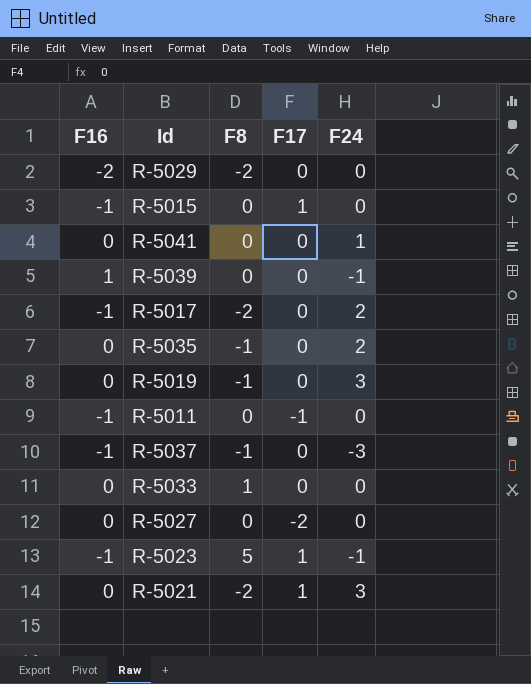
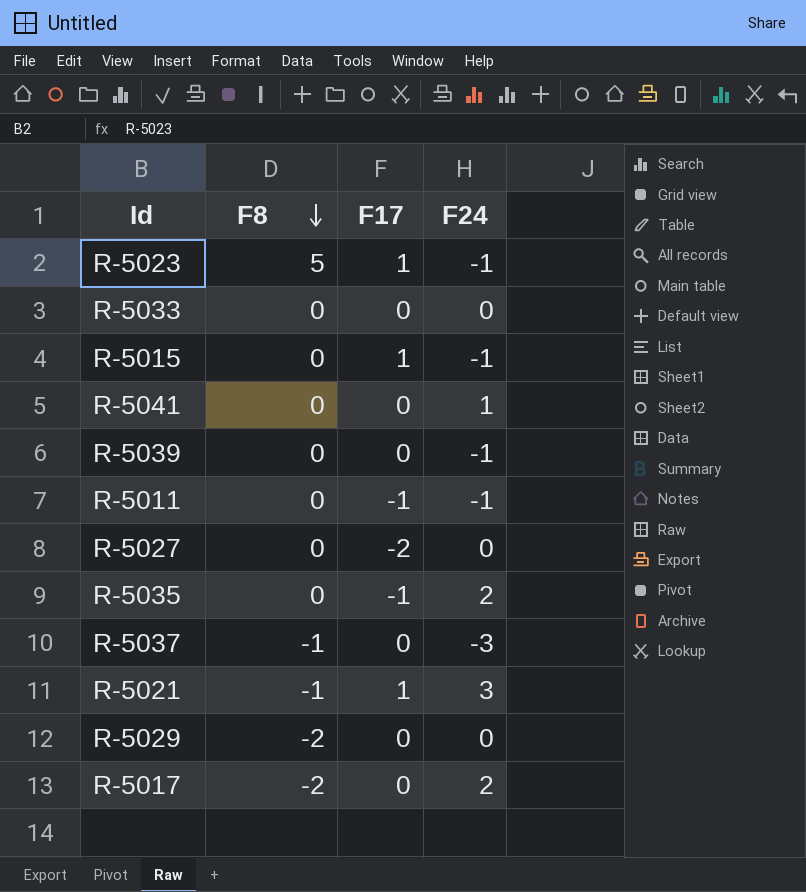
row order: none -> F8 descending
column F16 | position: 1 -> none
row R-5019: 0 | -1 | 0 | 3 -> none
R-5033 | F8: 1 -> 0
R-5015 | F24: 0 -> -1
R-5011 | F24: 0 -> -1
R-5035 | F8: -1 -> 0
R-5035 | F17: 0 -> -1
R-5021 | F8: -2 -> -1

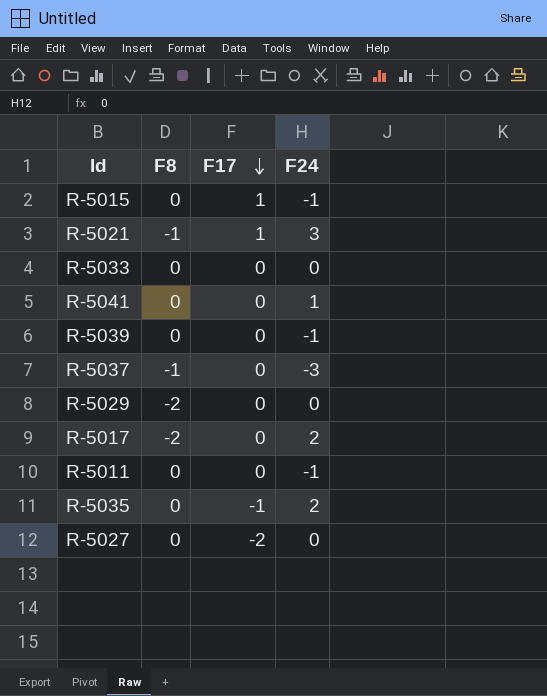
row order: F8 descending -> F17 descending
row R-5023: 5 | 1 | -1 -> none
R-5011 | F17: -1 -> 0

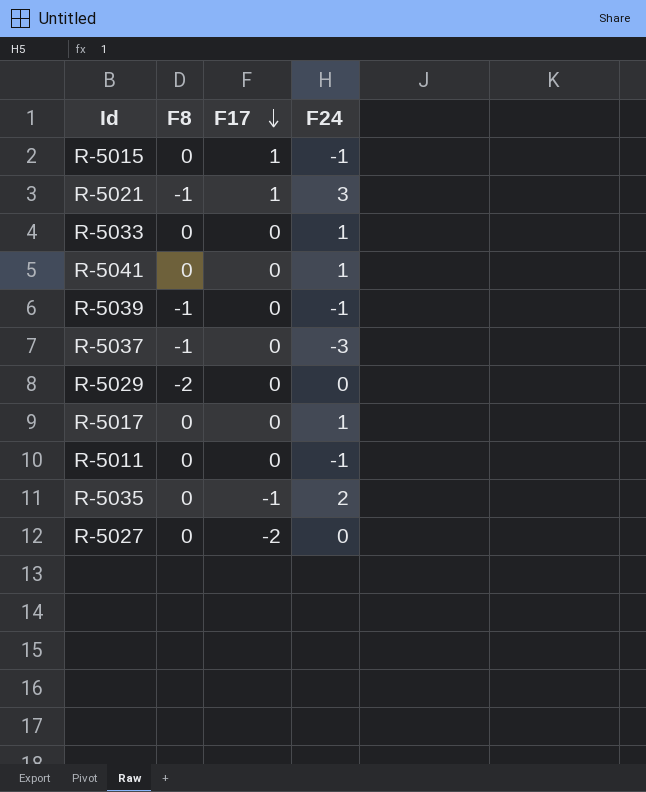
R-5033 | F24: 0 -> 1
R-5039 | F8: 0 -> -1
R-5017 | F8: -2 -> 0
R-5017 | F24: 2 -> 1

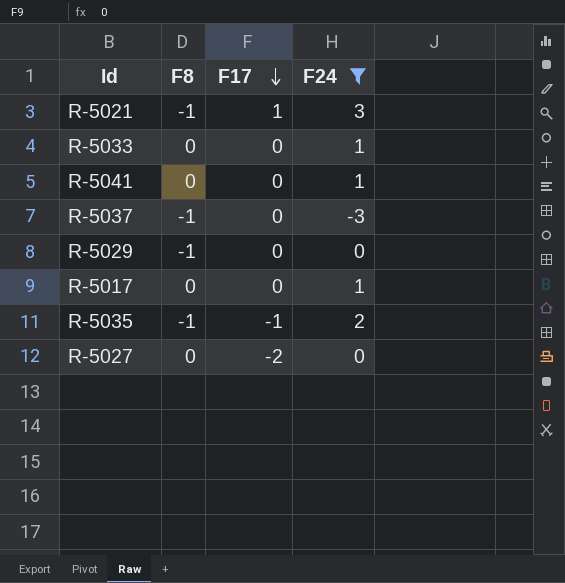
filter: none -> F24 != -1
R-5029 | F8: -2 -> -1
R-5035 | F8: 0 -> -1

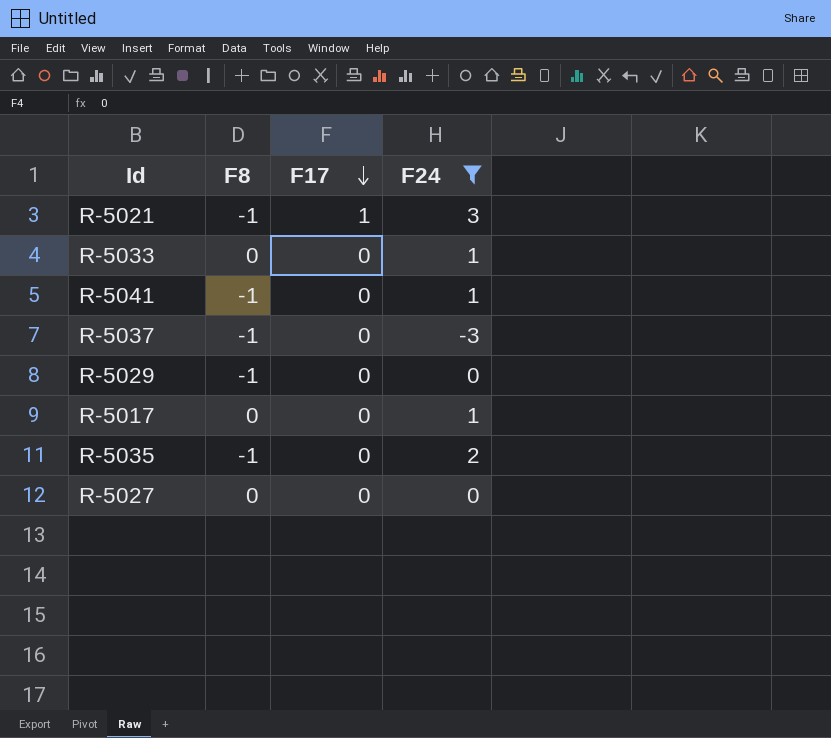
R-5041 | F8: 0 -> -1
R-5035 | F17: -1 -> 0
R-5027 | F17: -2 -> 0

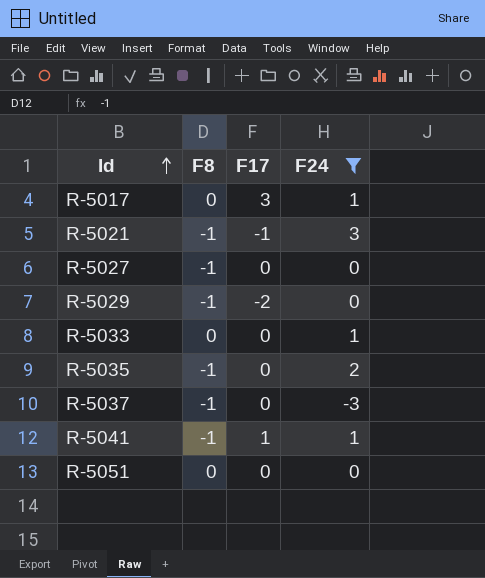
row order: F17 descending -> Id ascending
R-5017 | F17: 0 -> 3
R-5021 | F17: 1 -> -1
R-5027 | F8: 0 -> -1
R-5029 | F17: 0 -> -2
R-5041 | F17: 0 -> 1
row R-5051: none -> 0 | 0 | 0

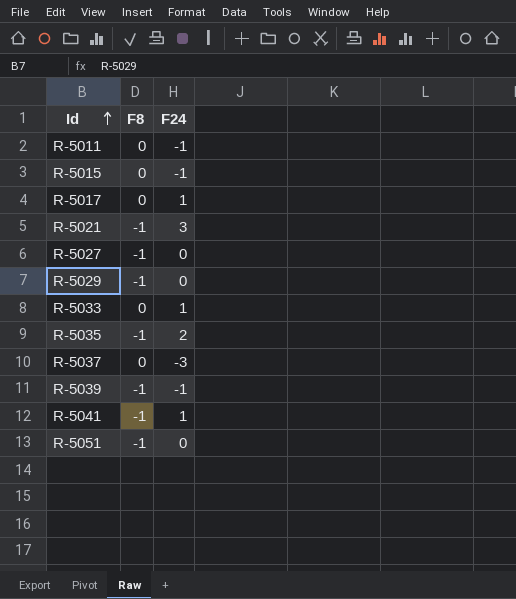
filter: F24 != -1 -> none
column F17 | position: 3 -> none
R-5037 | F8: -1 -> 0
R-5051 | F8: 0 -> -1

